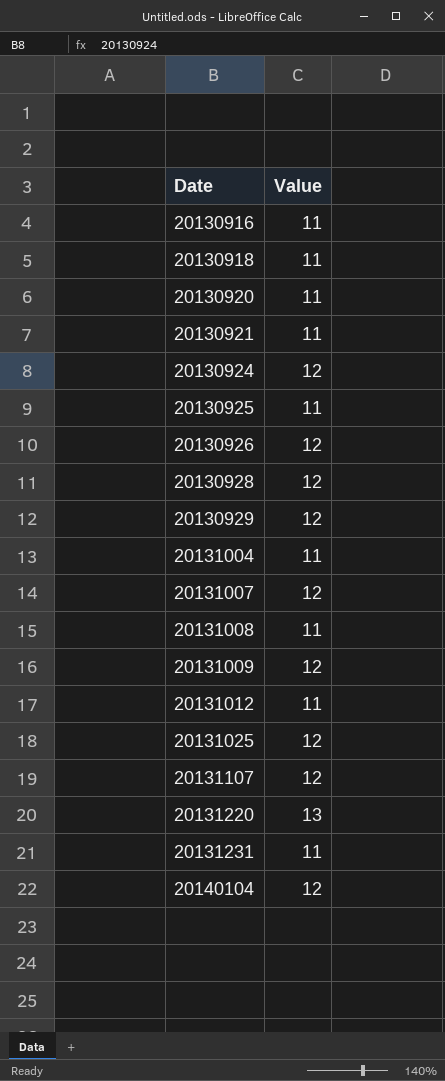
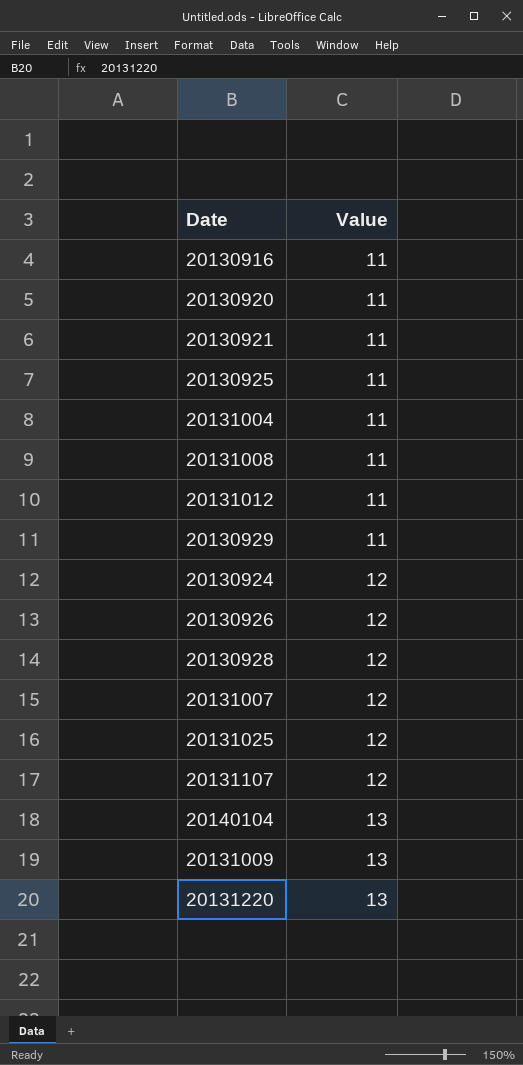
row order: Date ascending -> Value ascending
row 20130918: 11 -> none
row 20131231: 11 -> none
20130929 | Value: 12 -> 11
20140104 | Value: 12 -> 13
20131009 | Value: 12 -> 13

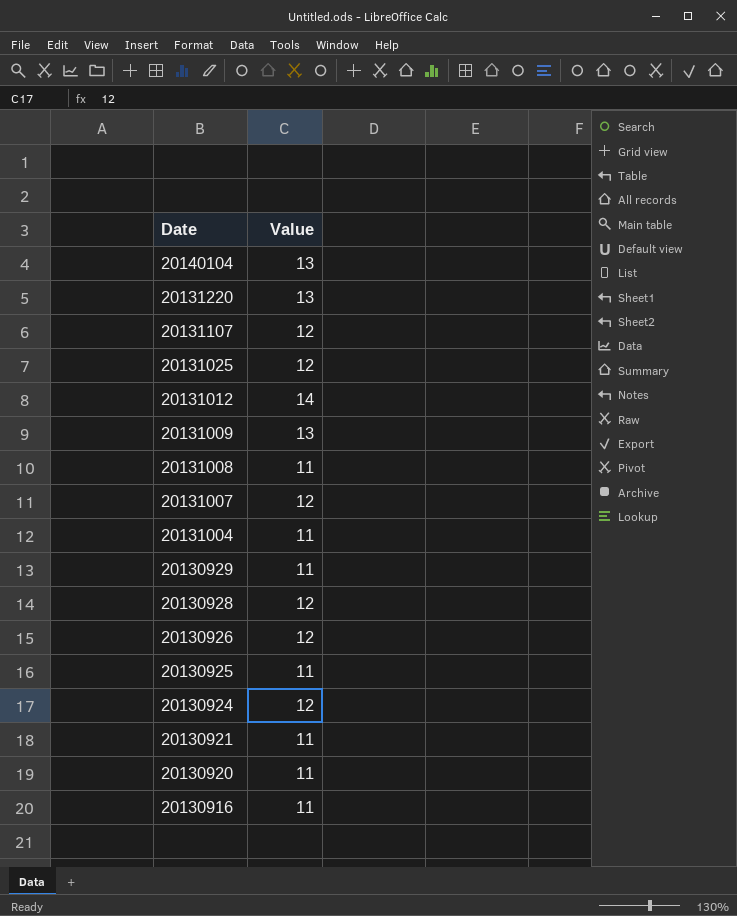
row order: Value ascending -> Date descending
20131012 | Value: 11 -> 14

